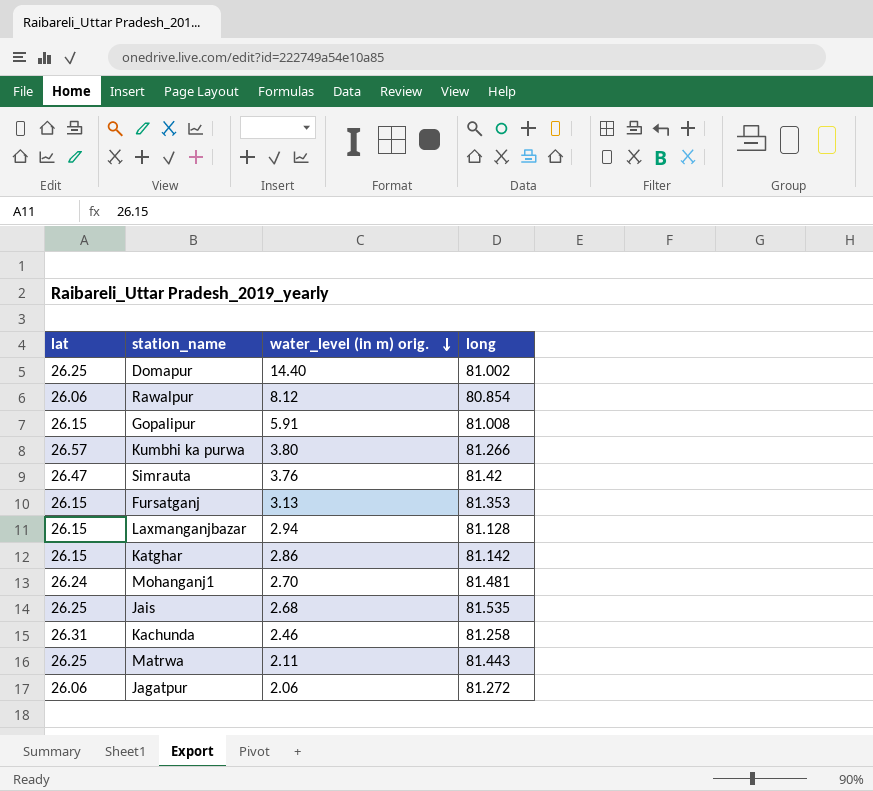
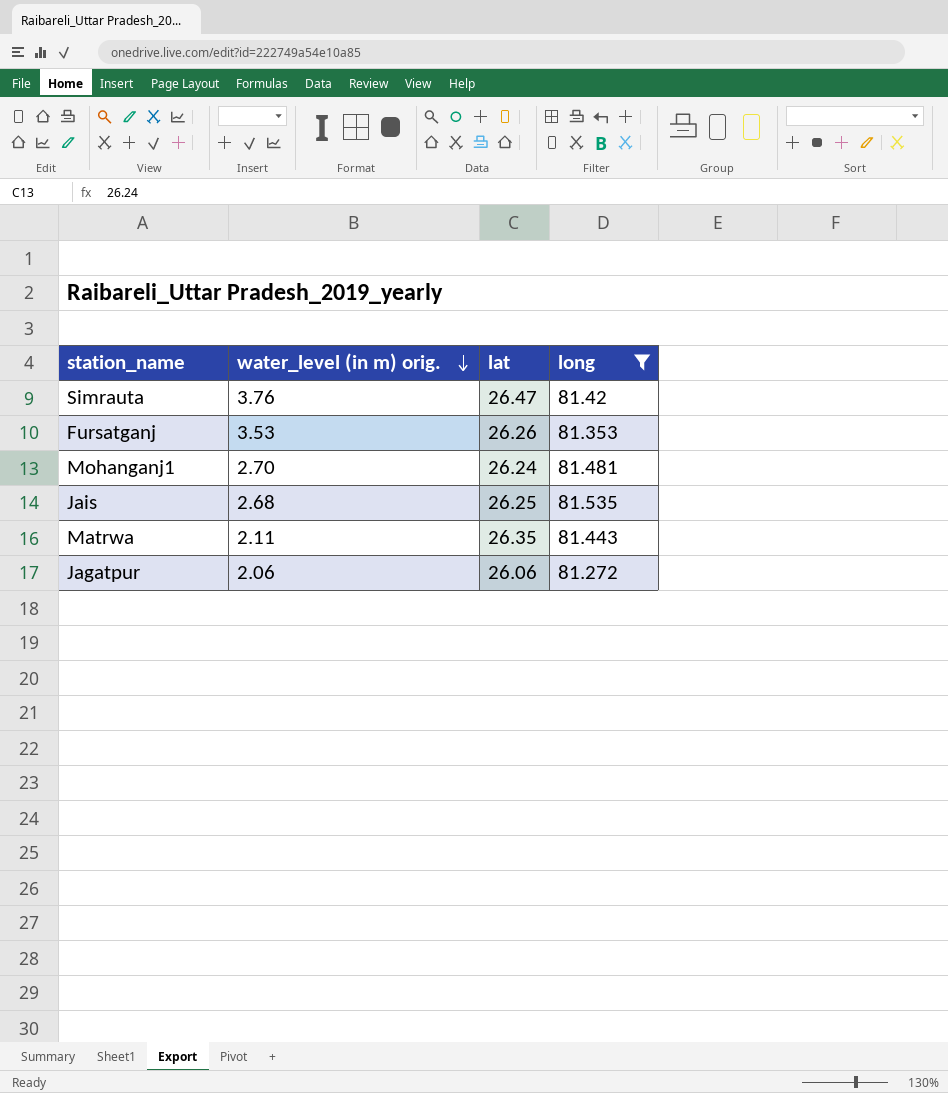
filter: none -> long >= 81.272
column lat | position: 1 -> 3
Fursatganj | water_level (in m) orig.: 3.13 -> 3.53
Fursatganj | lat: 26.15 -> 26.26
Matrwa | lat: 26.25 -> 26.35

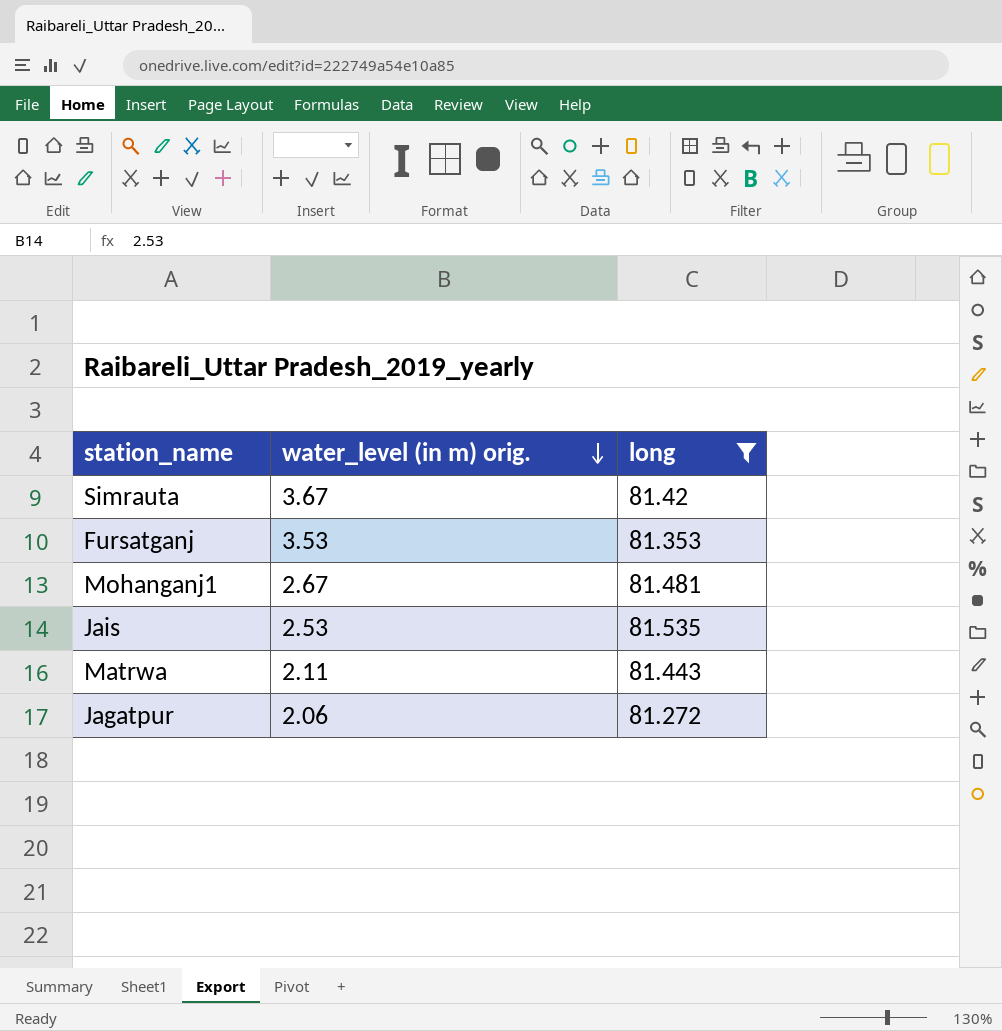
column lat | position: 3 -> none
Simrauta | water_level (in m) orig.: 3.76 -> 3.67
Mohanganj1 | water_level (in m) orig.: 2.70 -> 2.67
Jais | water_level (in m) orig.: 2.68 -> 2.53

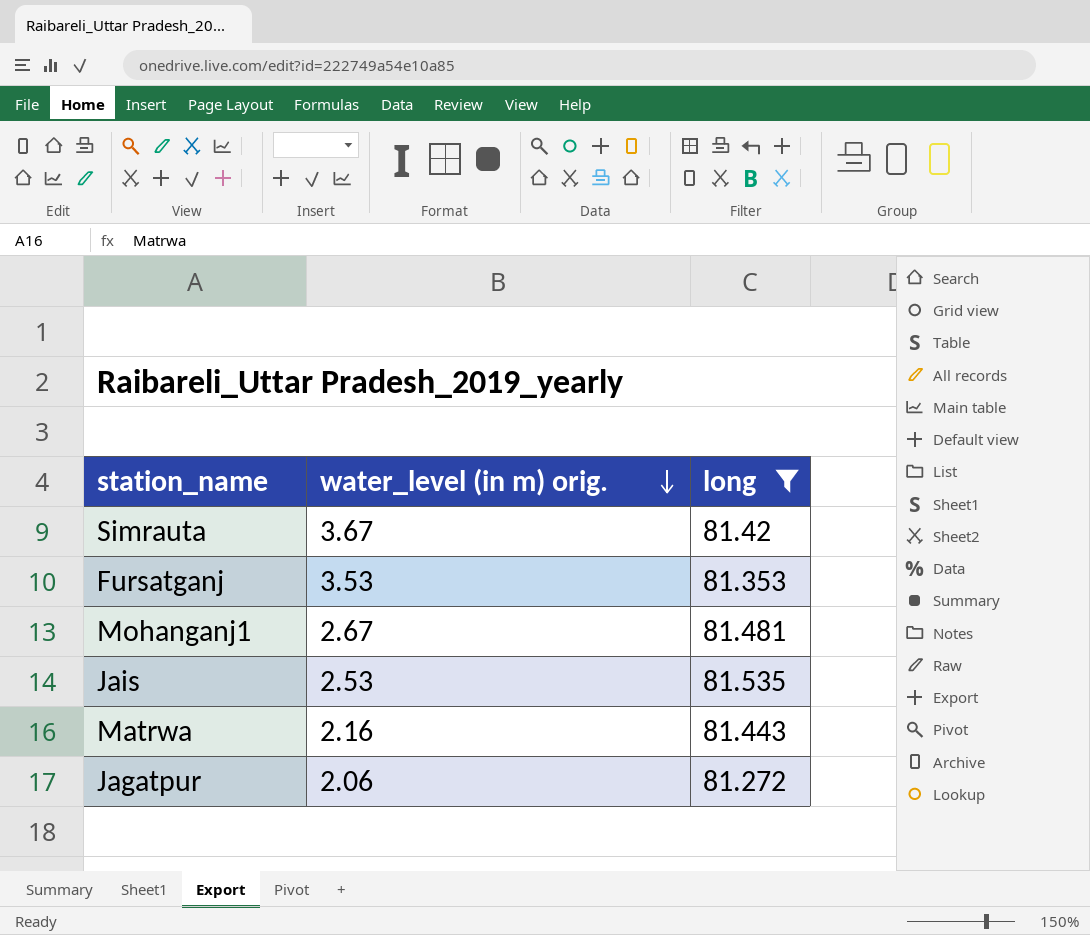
Matrwa | water_level (in m) orig.: 2.11 -> 2.16

